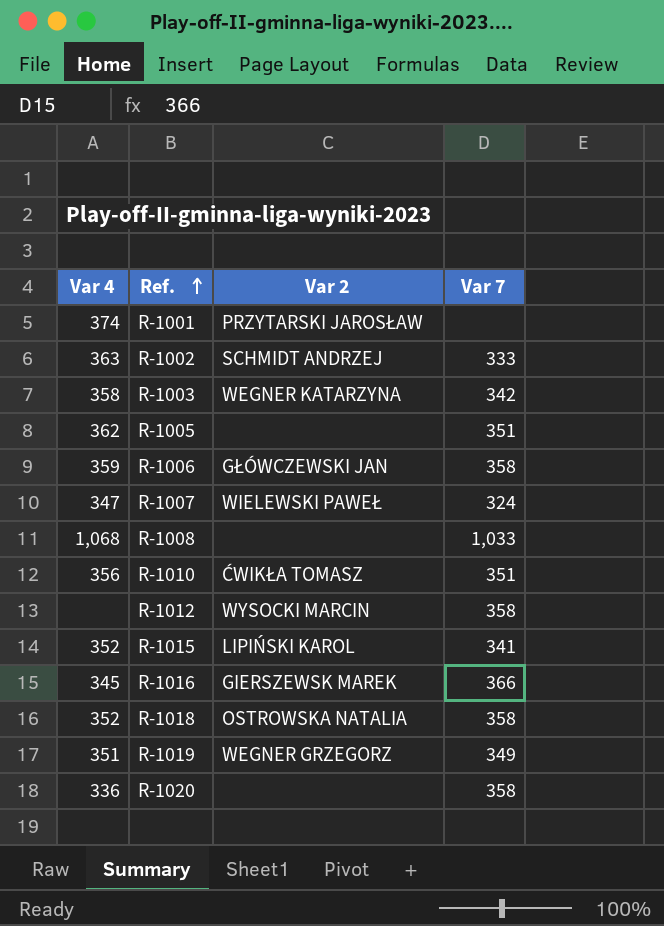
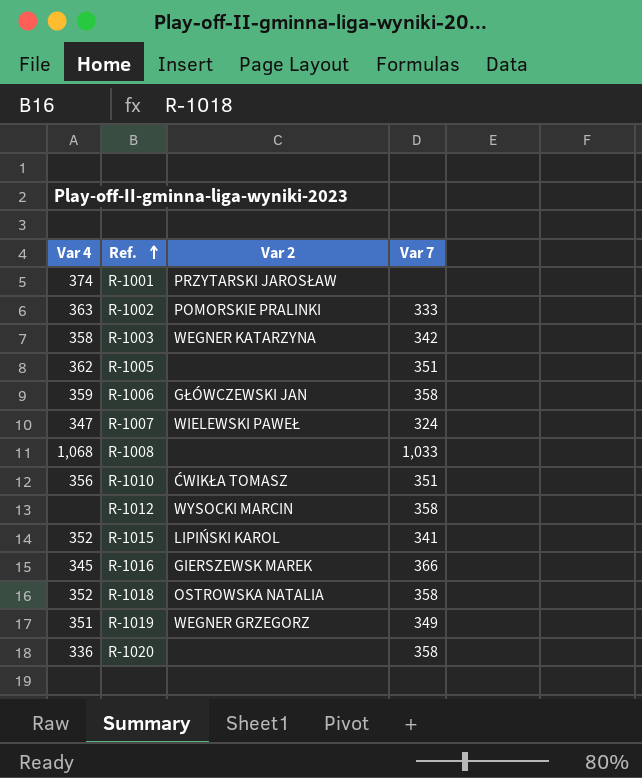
R-1002 | Var 2: SCHMIDT ANDRZEJ -> POMORSKIE PRALINKI

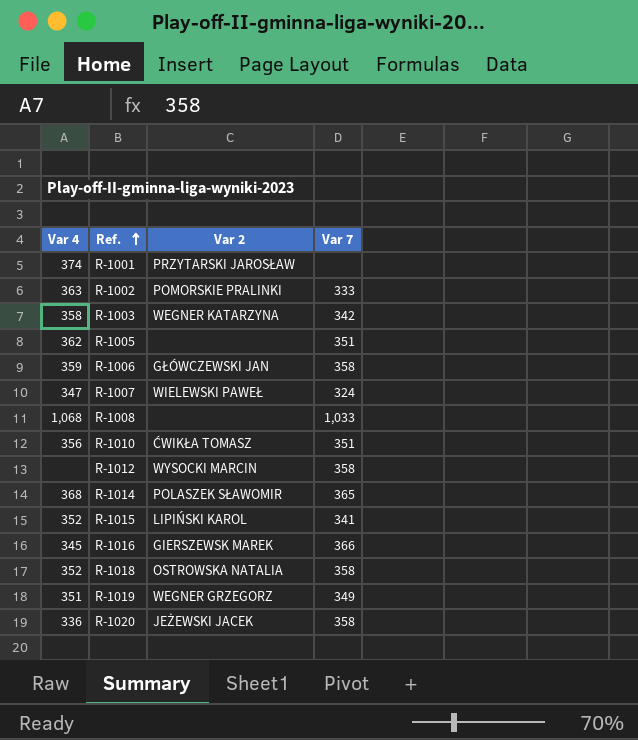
row R-1014: none -> 368 | POLASZEK SŁAWOMIR | 365
R-1020 | Var 2: none -> JEŻEWSKI JACEK

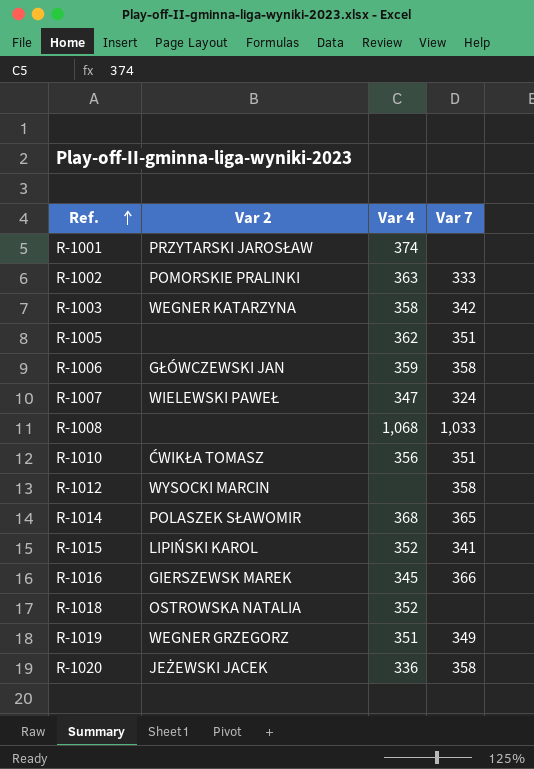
column Var 4 | position: 1 -> 3
R-1018 | Var 7: 358 -> none

